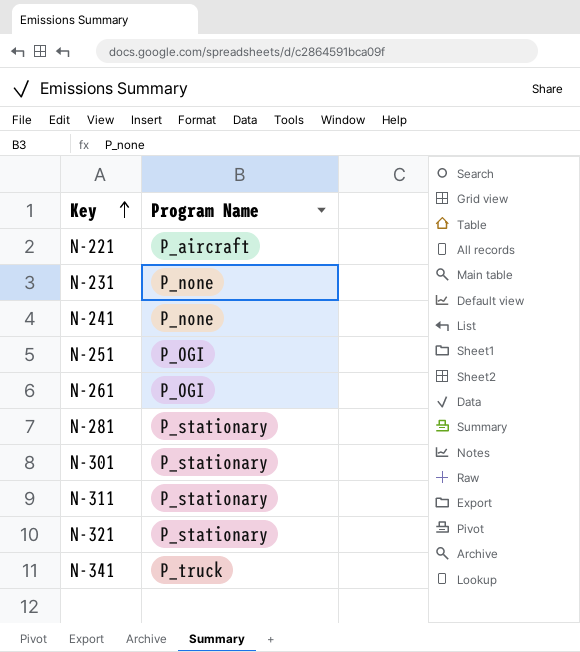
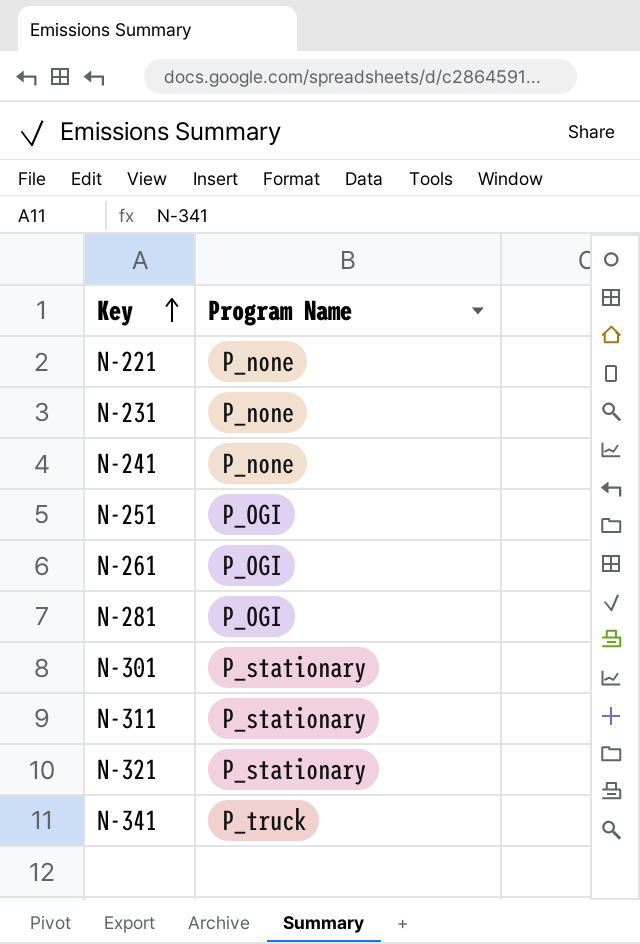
N-221 | Program Name: P_aircraft -> P_none
N-281 | Program Name: P_stationary -> P_OGI

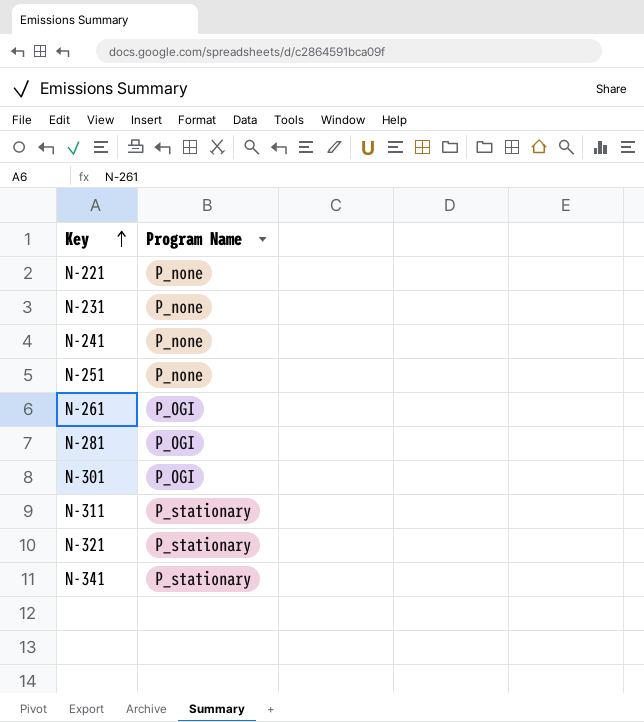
N-251 | Program Name: P_OGI -> P_none
N-301 | Program Name: P_stationary -> P_OGI
N-341 | Program Name: P_truck -> P_stationary

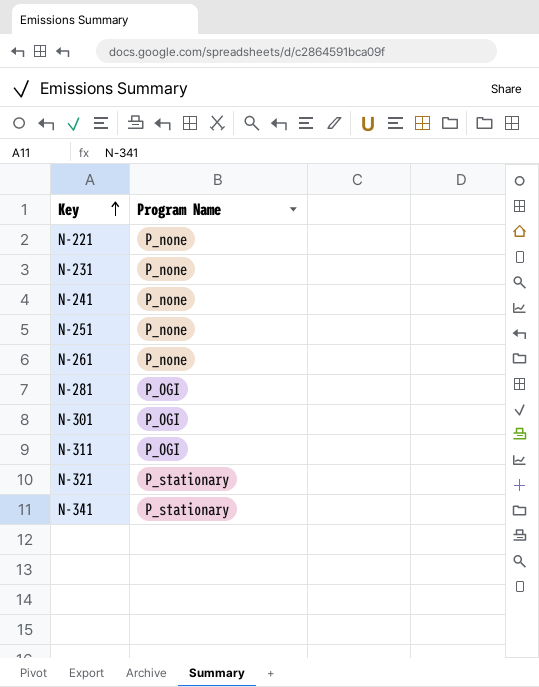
N-261 | Program Name: P_OGI -> P_none
N-311 | Program Name: P_stationary -> P_OGI

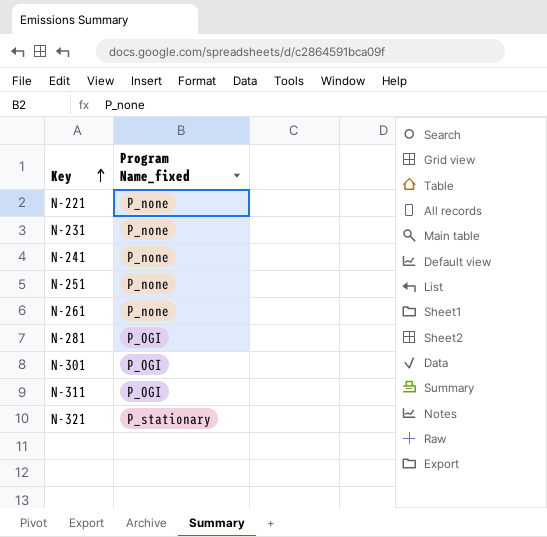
column name: Program Name -> Program Name_fixed
row N-341: P_stationary -> none

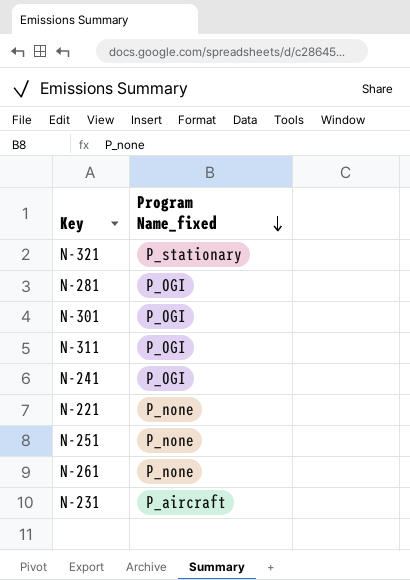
row order: Key ascending -> Program Name_fixed descending
N-241 | Program Name_fixed: P_none -> P_OGI
N-231 | Program Name_fixed: P_none -> P_aircraft

